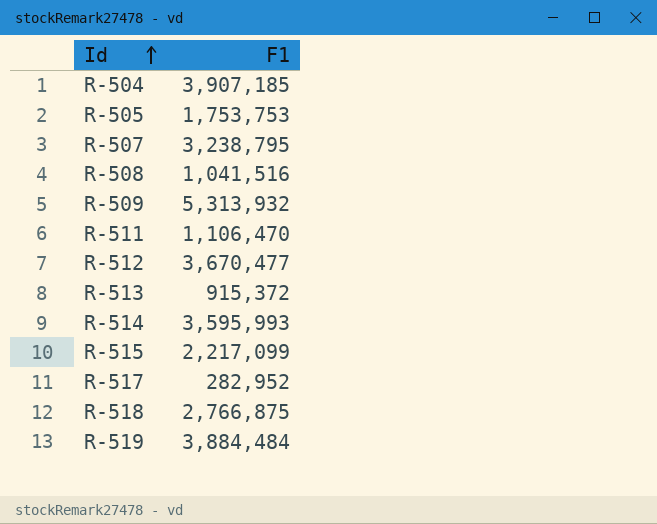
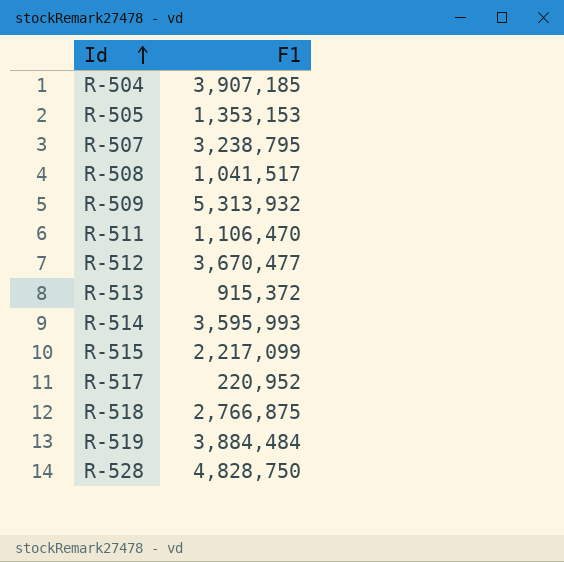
R-505 | F1: 1,753,753 -> 1,353,153
R-508 | F1: 1,041,516 -> 1,041,517
R-517 | F1: 282,952 -> 220,952
row R-528: none -> 4,828,750

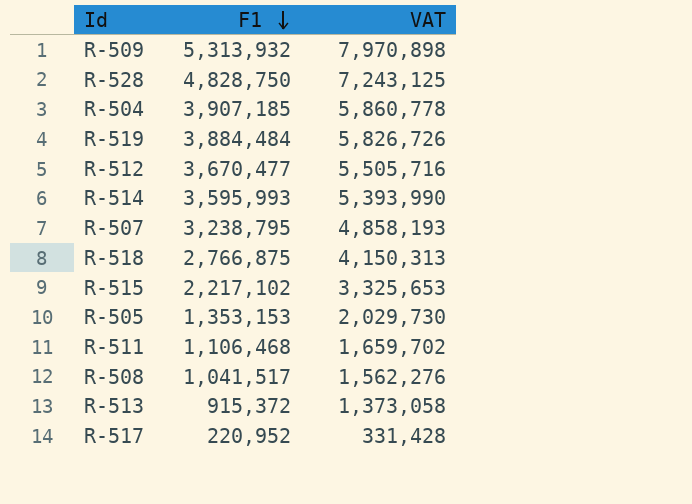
row order: Id ascending -> F1 descending
column VAT | formula: none -> [F1] * 1.5
R-515 | F1: 2,217,099 -> 2,217,102
R-511 | F1: 1,106,470 -> 1,106,468

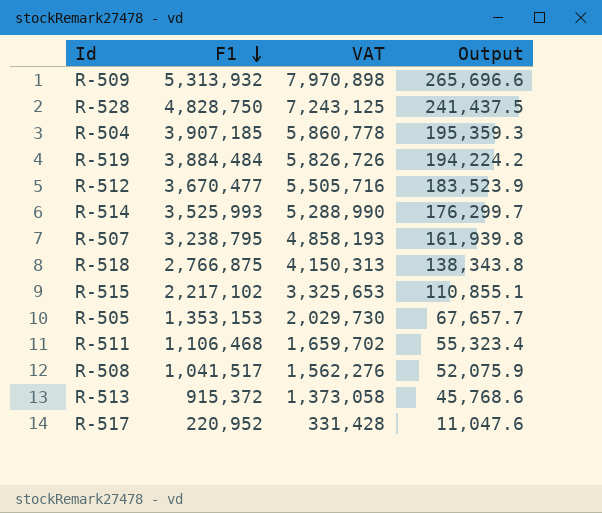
column Output | formula: none -> [F1] * 0.05
R-514 | F1: 3,595,993 -> 3,525,993
R-514 | VAT: 5,393,990 -> 5,288,990

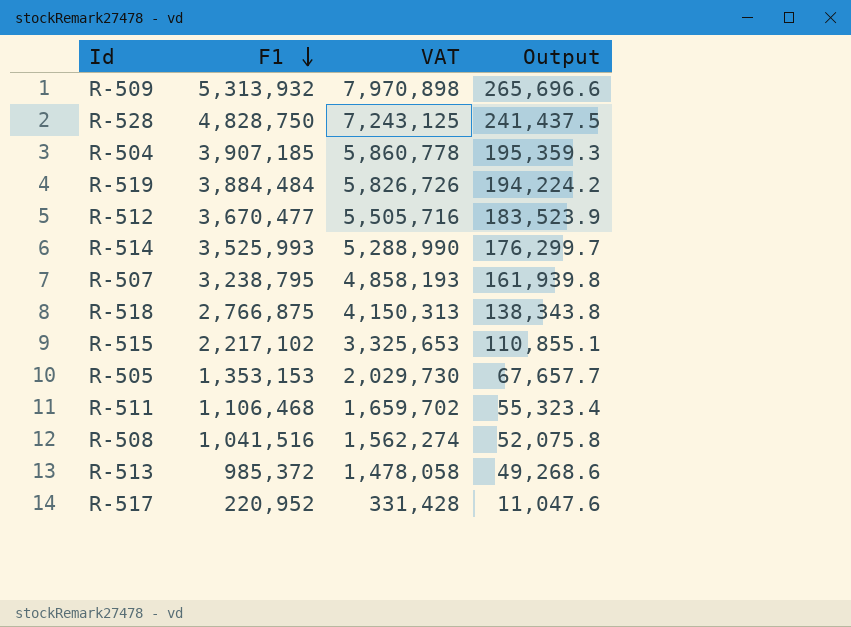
R-508 | F1: 1,041,517 -> 1,041,516
R-508 | VAT: 1,562,276 -> 1,562,274
R-508 | Output: 52,075.9 -> 52,075.8
R-513 | F1: 915,372 -> 985,372
R-513 | VAT: 1,373,058 -> 1,478,058
R-513 | Output: 45,768.6 -> 49,268.6

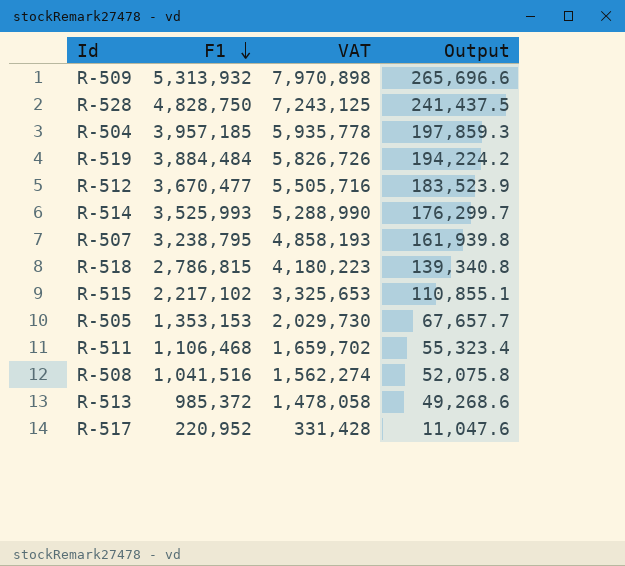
R-504 | F1: 3,907,185 -> 3,957,185
R-504 | VAT: 5,860,778 -> 5,935,778
R-504 | Output: 195,359.3 -> 197,859.3
R-518 | F1: 2,766,875 -> 2,786,815
R-518 | VAT: 4,150,313 -> 4,180,223
R-518 | Output: 138,343.8 -> 139,340.8

